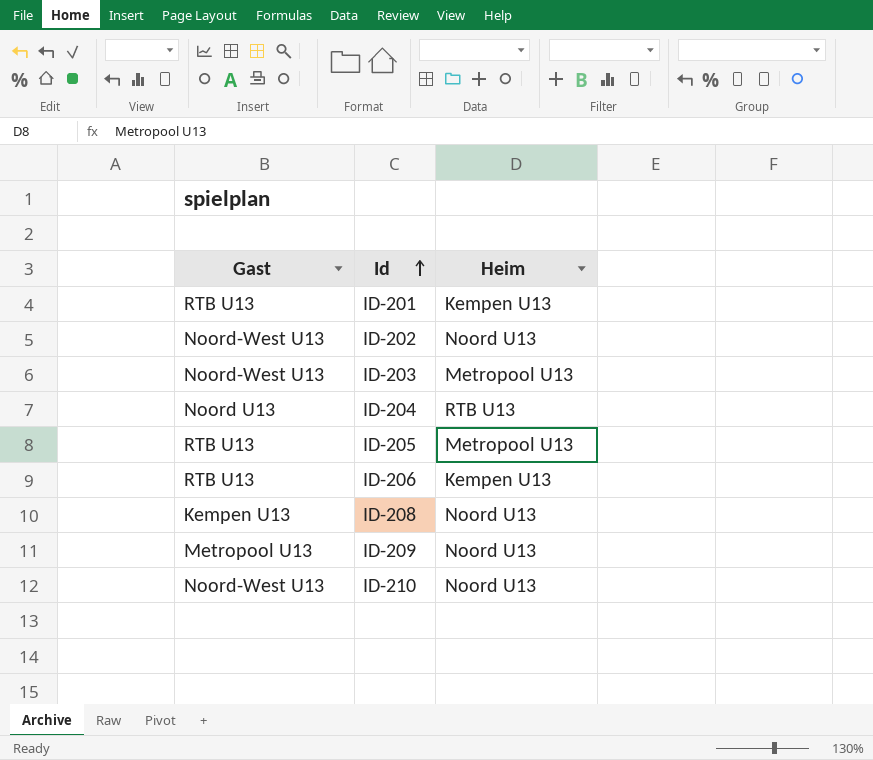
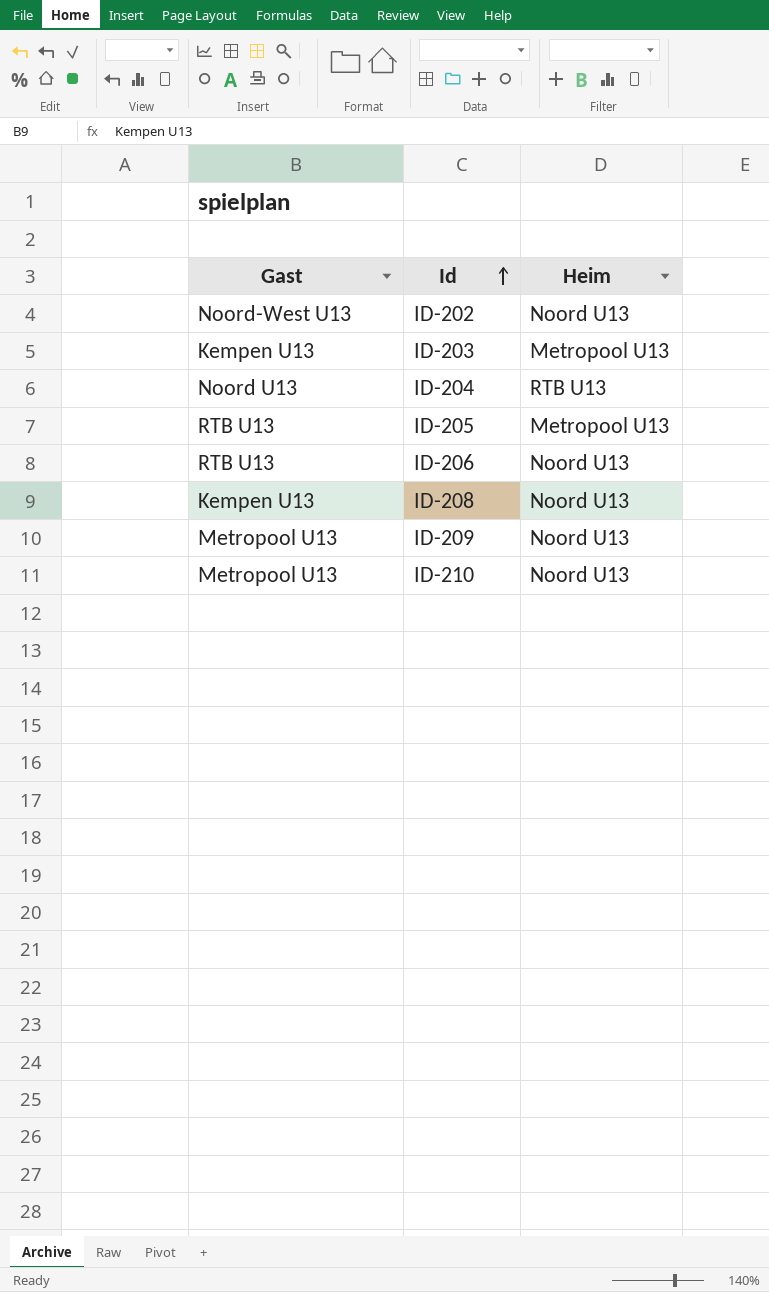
row ID-201: RTB U13 | Kempen U13 -> none
ID-203 | Gast: Noord-West U13 -> Kempen U13
ID-206 | Heim: Kempen U13 -> Noord U13
ID-210 | Gast: Noord-West U13 -> Metropool U13

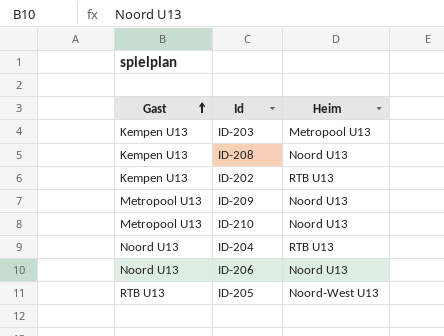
row order: Id ascending -> Gast ascending
ID-202 | Gast: Noord-West U13 -> Kempen U13
ID-202 | Heim: Noord U13 -> RTB U13
ID-206 | Gast: RTB U13 -> Noord U13
ID-205 | Heim: Metropool U13 -> Noord-West U13

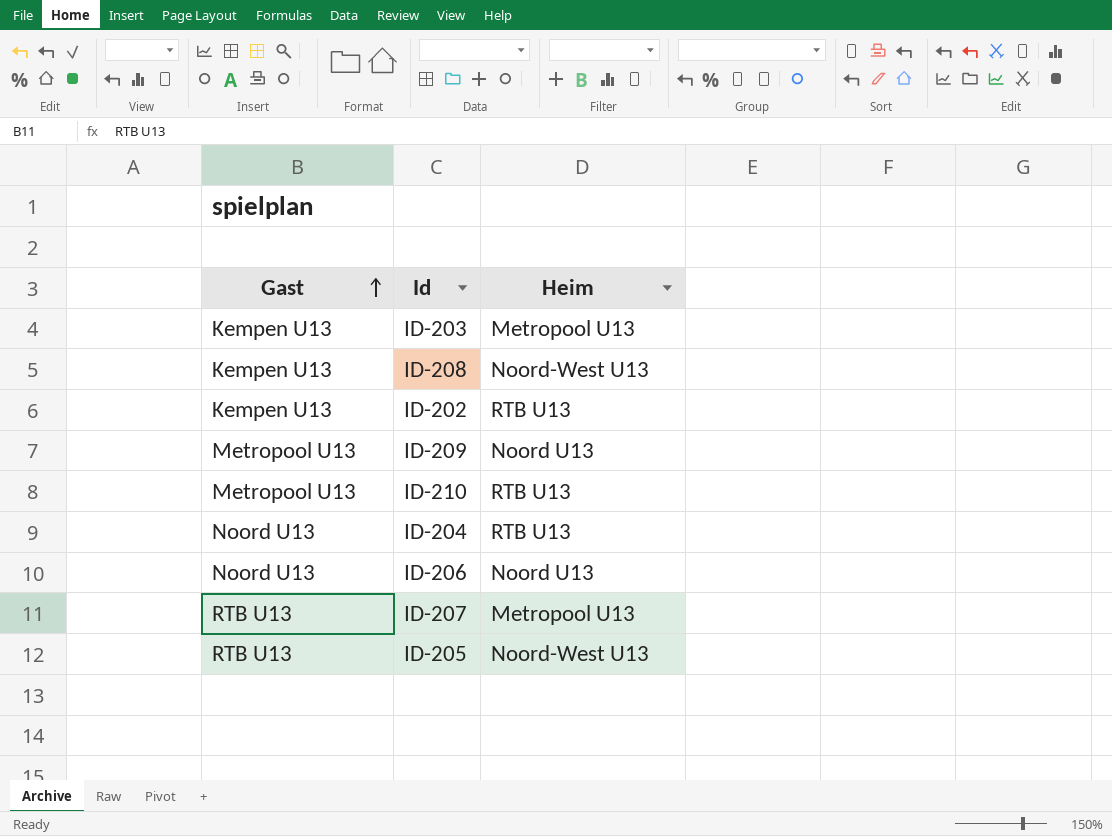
ID-208 | Heim: Noord U13 -> Noord-West U13
ID-210 | Heim: Noord U13 -> RTB U13
row ID-207: none -> RTB U13 | Metropool U13

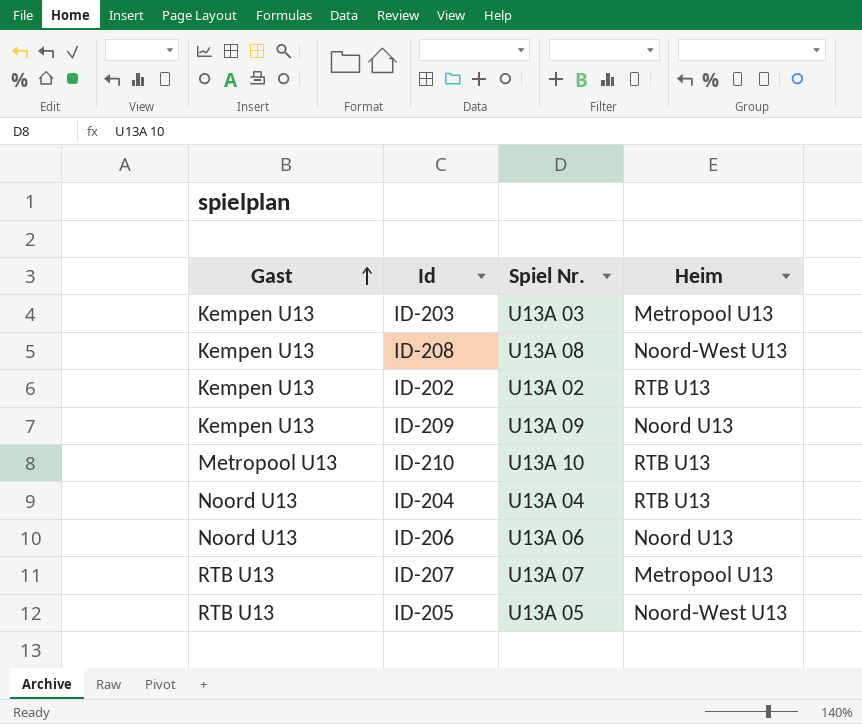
column Spiel Nr. | position: none -> 3
ID-209 | Gast: Metropool U13 -> Kempen U13

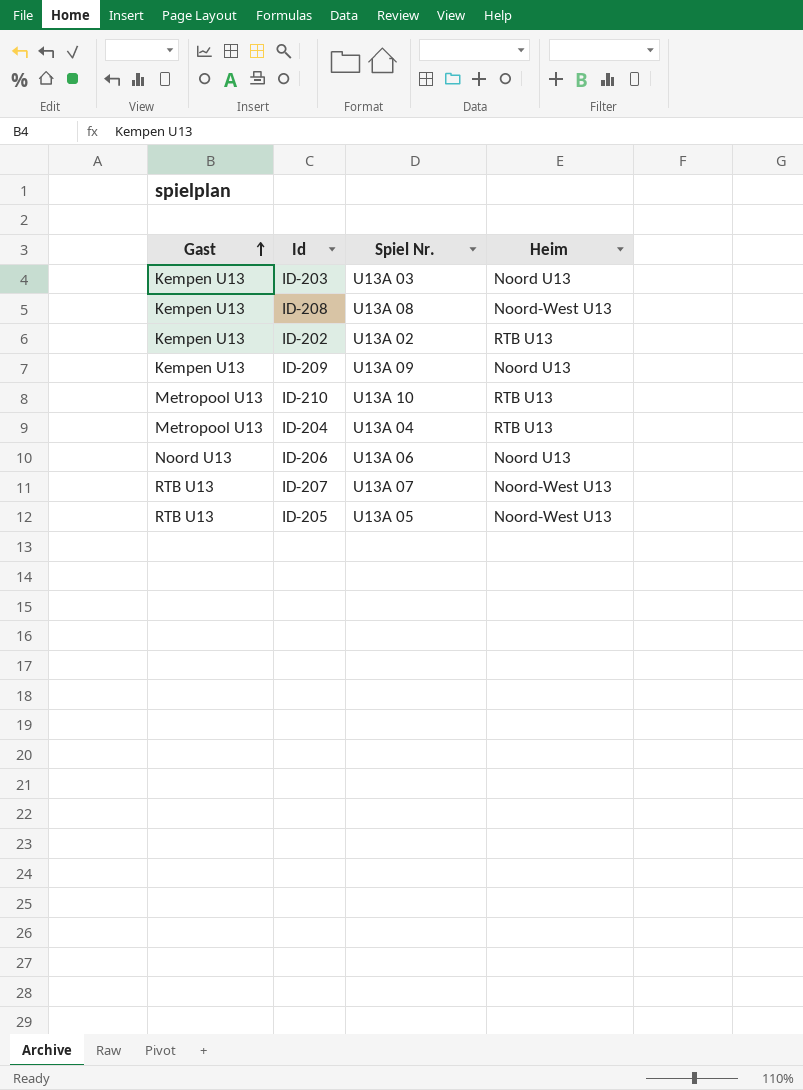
ID-203 | Heim: Metropool U13 -> Noord U13
ID-204 | Gast: Noord U13 -> Metropool U13
ID-207 | Heim: Metropool U13 -> Noord-West U13

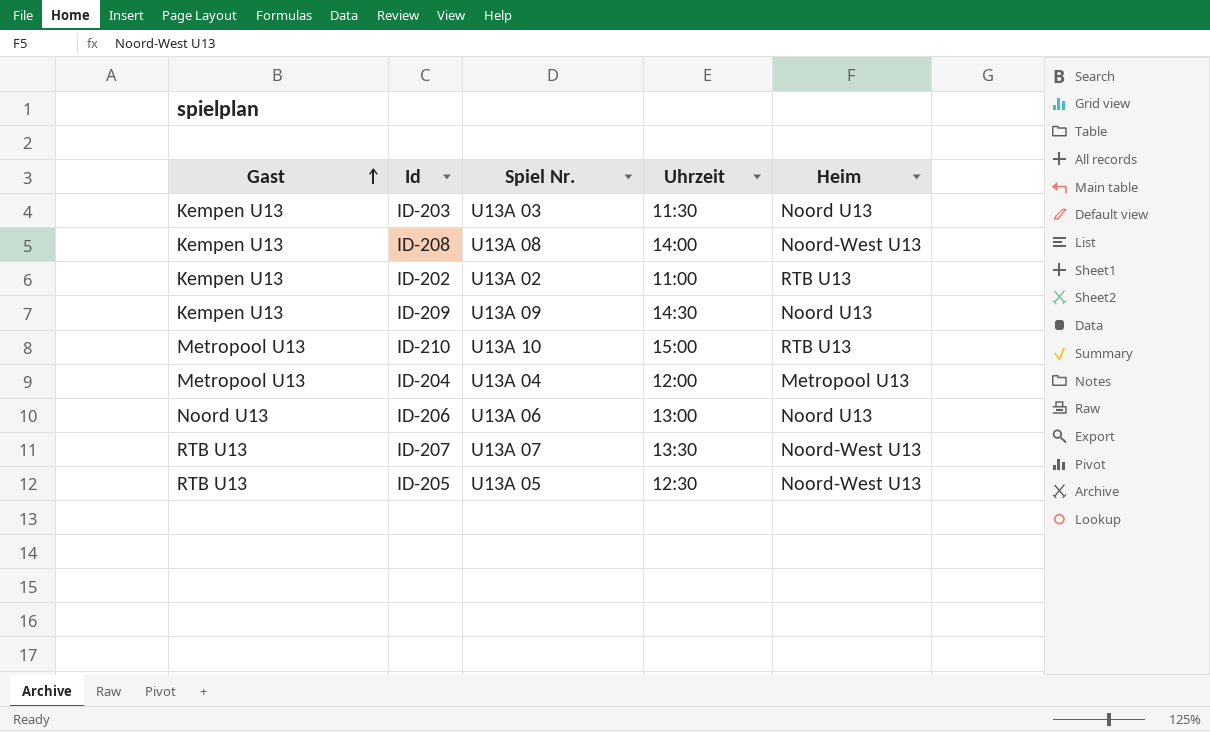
column Uhrzeit | position: none -> 4
ID-204 | Heim: RTB U13 -> Metropool U13

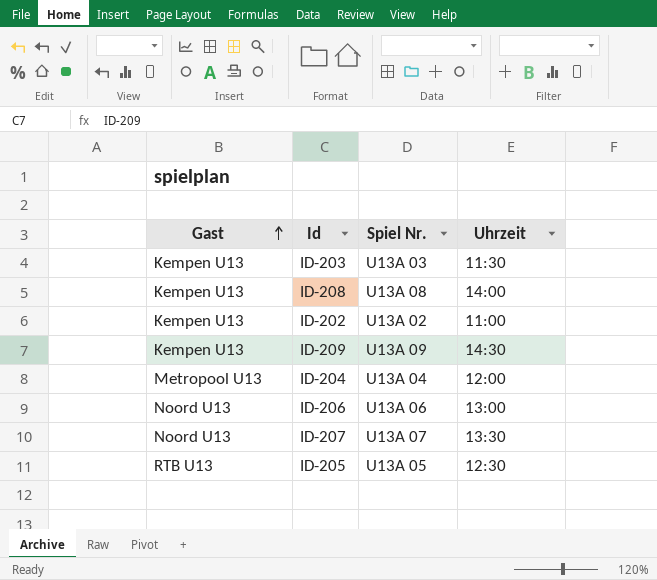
column Heim | position: 5 -> none
row ID-210: Metropool U13 | U13A 10 | 15:00 | RTB U13 -> none
ID-207 | Gast: RTB U13 -> Noord U13

